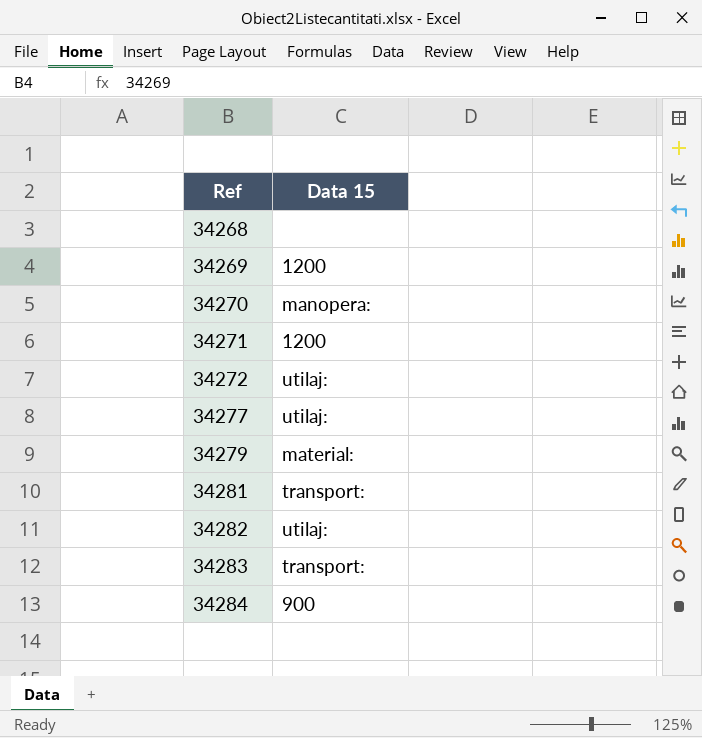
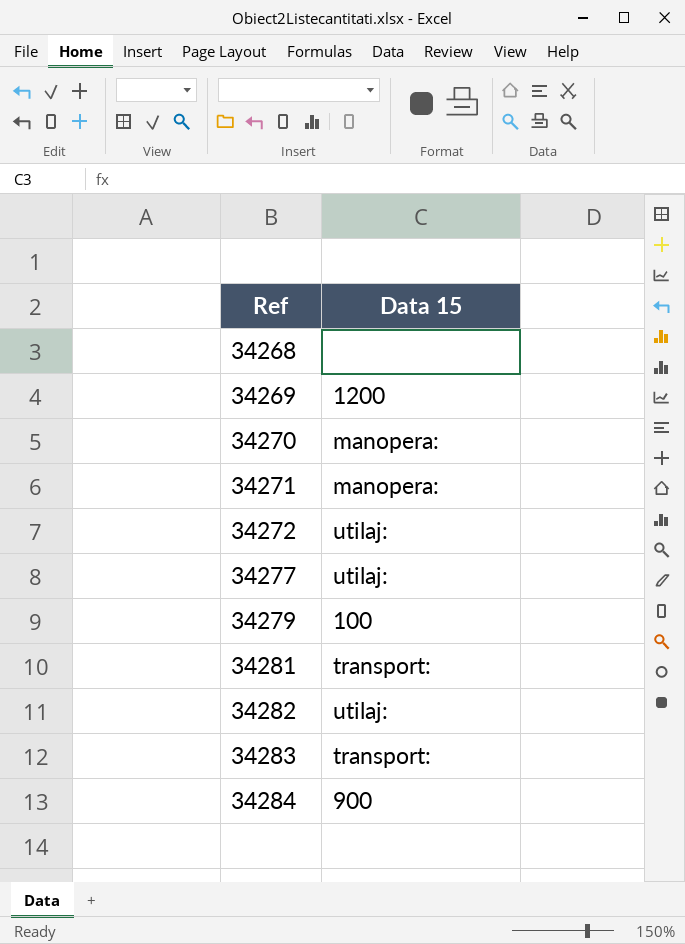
34271 | Data 15: 1200 -> manopera:
34279 | Data 15: material: -> 100

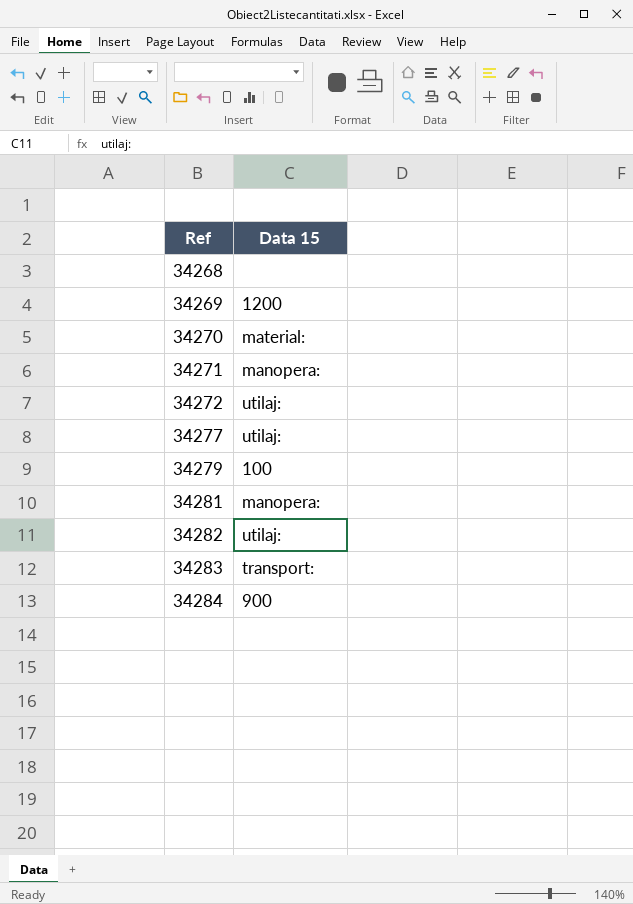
34270 | Data 15: manopera: -> material:
34281 | Data 15: transport: -> manopera:

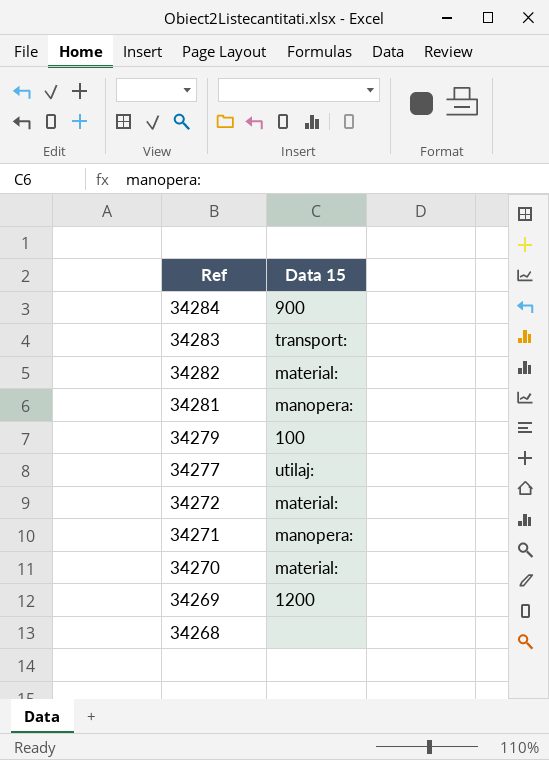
row order: Ref ascending -> Ref descending
34282 | Data 15: utilaj: -> material:
34272 | Data 15: utilaj: -> material:

